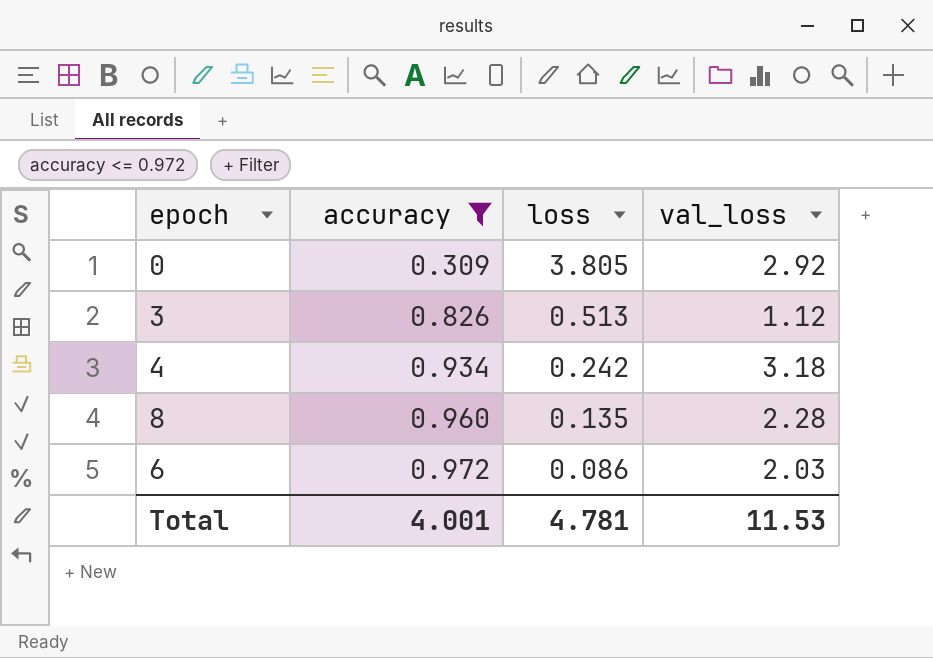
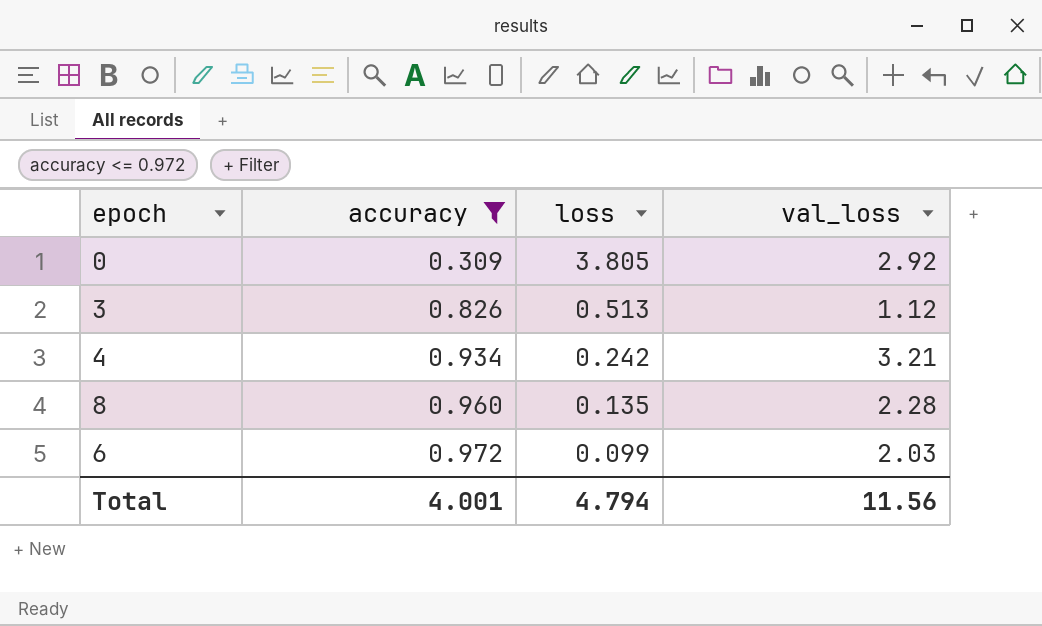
4 | val_loss: 3.18 -> 3.21
6 | loss: 0.086 -> 0.099
Total | loss: 4.781 -> 4.794
Total | val_loss: 11.53 -> 11.56

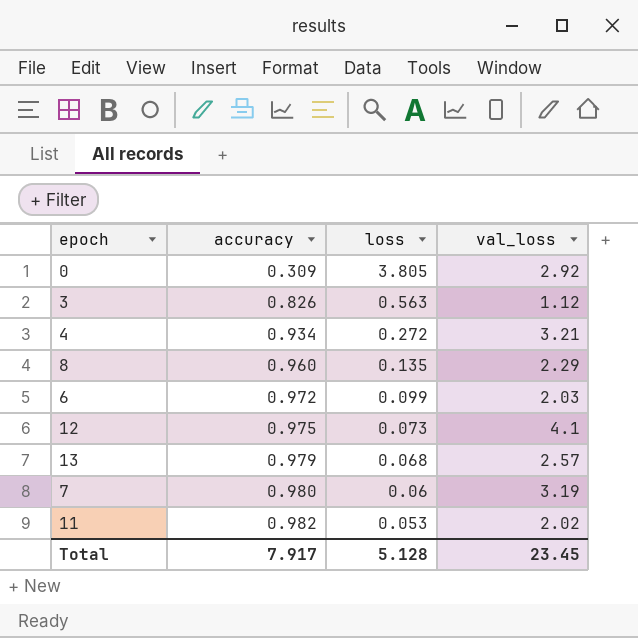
filter: accuracy <= 0.972 -> none
3 | loss: 0.513 -> 0.563
4 | loss: 0.242 -> 0.272
8 | val_loss: 2.28 -> 2.29
Total | accuracy: 4.001 -> 7.917
Total | loss: 4.794 -> 5.128
Total | val_loss: 11.56 -> 23.45

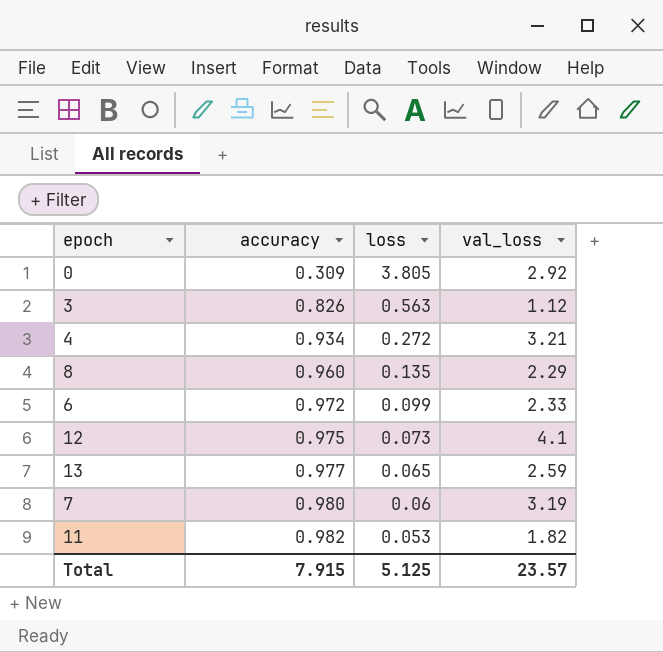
6 | val_loss: 2.03 -> 2.33
13 | accuracy: 0.979 -> 0.977
13 | loss: 0.068 -> 0.065
13 | val_loss: 2.57 -> 2.59
11 | val_loss: 2.02 -> 1.82
Total | accuracy: 7.917 -> 7.915
Total | loss: 5.128 -> 5.125
Total | val_loss: 23.45 -> 23.57

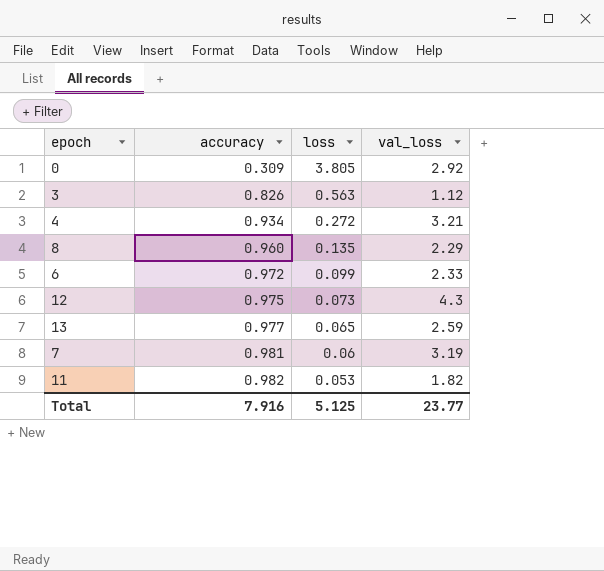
12 | val_loss: 4.1 -> 4.3
7 | accuracy: 0.980 -> 0.981
Total | accuracy: 7.915 -> 7.916
Total | val_loss: 23.57 -> 23.77

